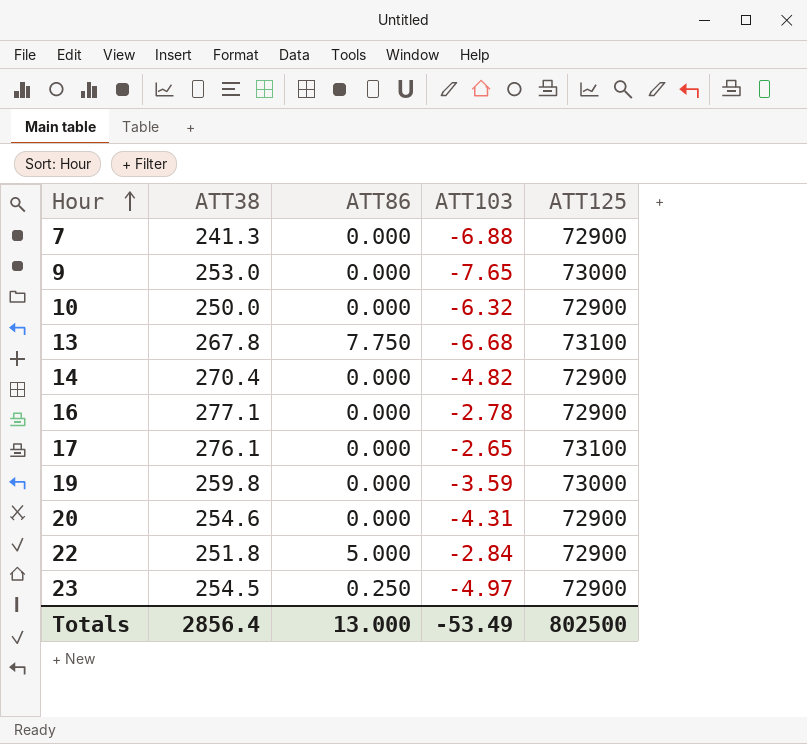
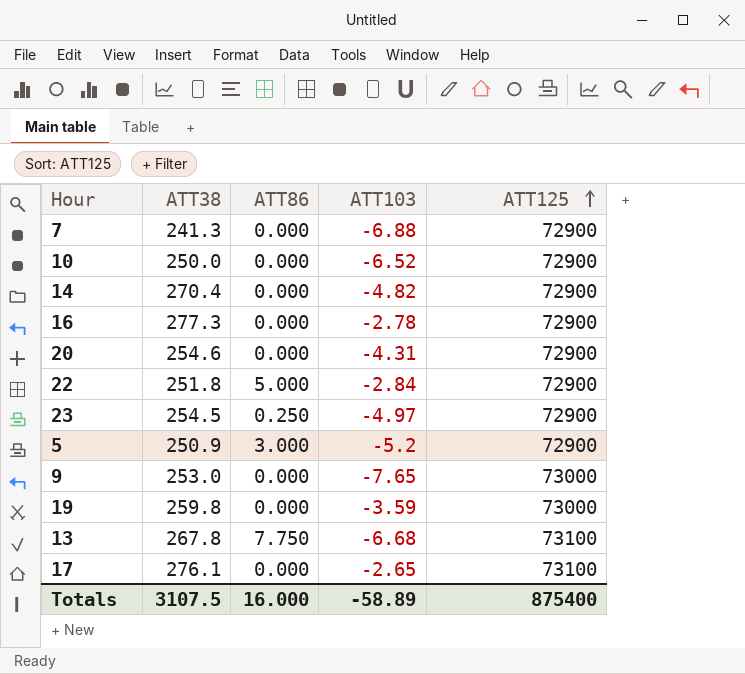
row order: Hour ascending -> ATT125 ascending
10 | ATT103: -6.32 -> -6.52
16 | ATT38: 277.1 -> 277.3
row 5: none -> 250.9 | 3.000 | -5.2 | 72900
Totals | ATT38: 2856.4 -> 3107.5
Totals | ATT86: 13.000 -> 16.000
Totals | ATT103: -53.49 -> -58.89
Totals | ATT125: 802500 -> 875400

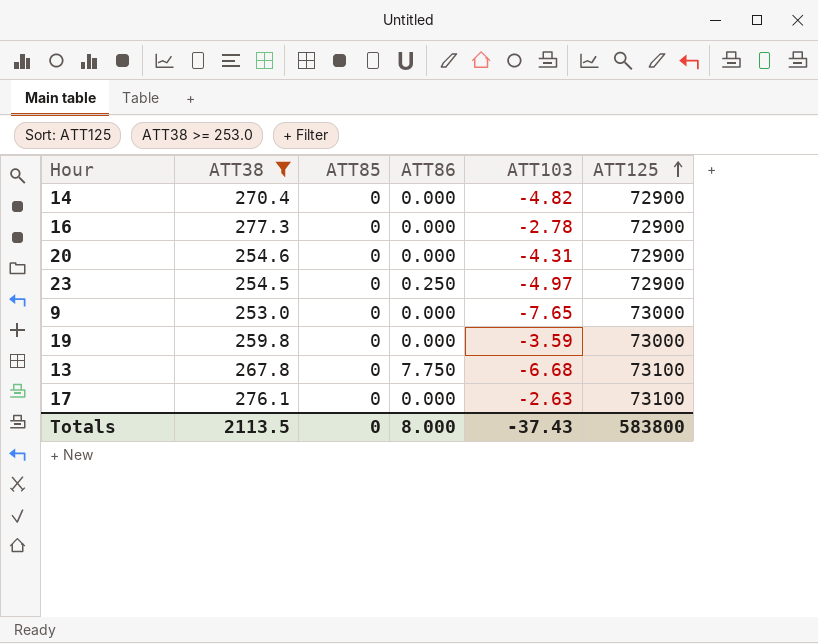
filter: none -> ATT38 >= 253.0
column ATT85 | position: none -> 3
17 | ATT103: -2.65 -> -2.63
Totals | ATT38: 3107.5 -> 2113.5
Totals | ATT86: 16.000 -> 8.000
Totals | ATT103: -58.89 -> -37.43
Totals | ATT125: 875400 -> 583800

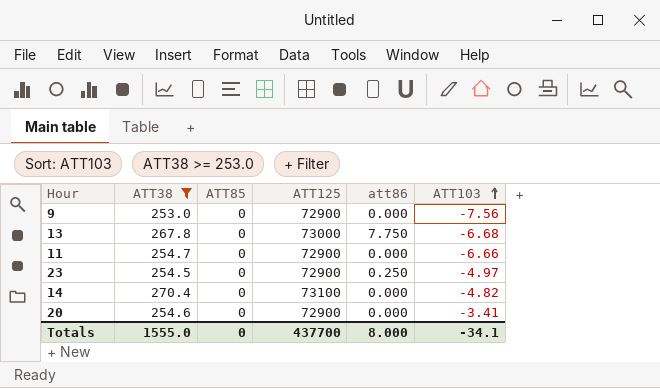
row order: ATT125 ascending -> ATT103 ascending
column ATT125 | position: 6 -> 4
column name: ATT86 -> att86
row 16: 277.3 | 0 | 0.000 | -2.78 | 72900 -> none
row 19: 259.8 | 0 | 0.000 | -3.59 | 73000 -> none
row 17: 276.1 | 0 | 0.000 | -2.63 | 73100 -> none
9 | ATT125: 73000 -> 72900
9 | ATT103: -7.65 -> -7.56
13 | ATT125: 73100 -> 73000
row 11: none -> 254.7 | 0 | 72900 | 0.000 | -6.66
14 | ATT125: 72900 -> 73100
20 | ATT103: -4.31 -> -3.41
Totals | ATT38: 2113.5 -> 1555.0
Totals | ATT125: 583800 -> 437700
Totals | ATT103: -37.43 -> -34.1

